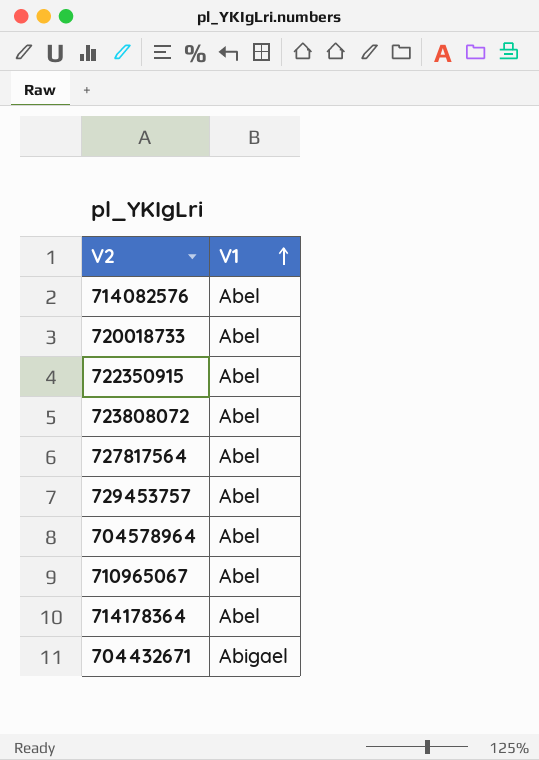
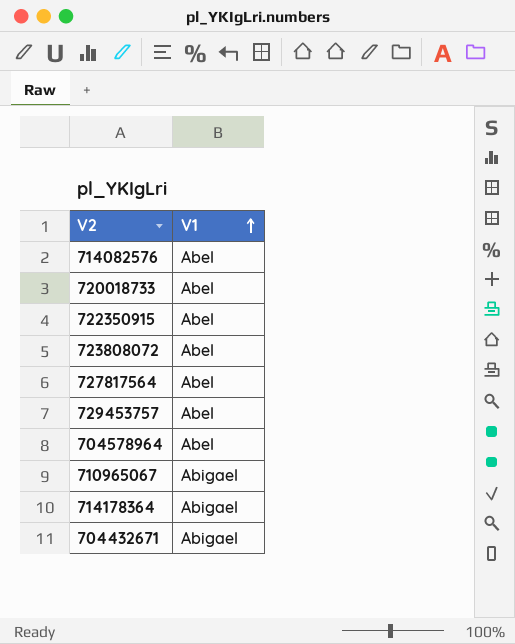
710965067 | V1: Abel -> Abigael
714178364 | V1: Abel -> Abigael

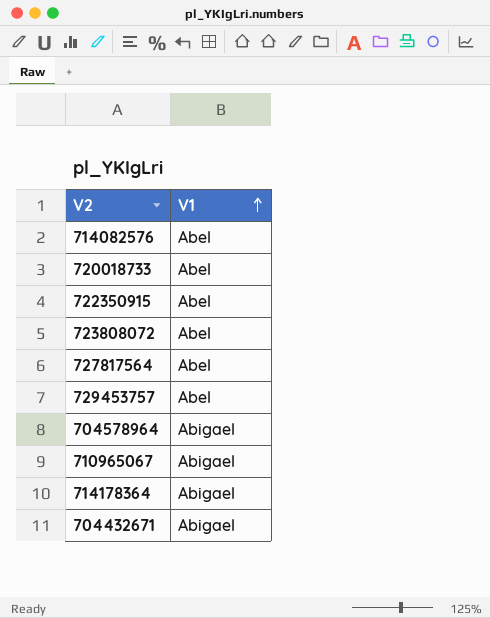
704578964 | V1: Abel -> Abigael

